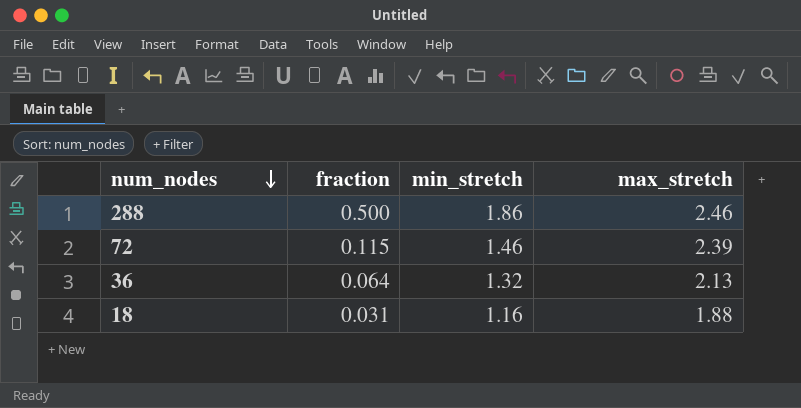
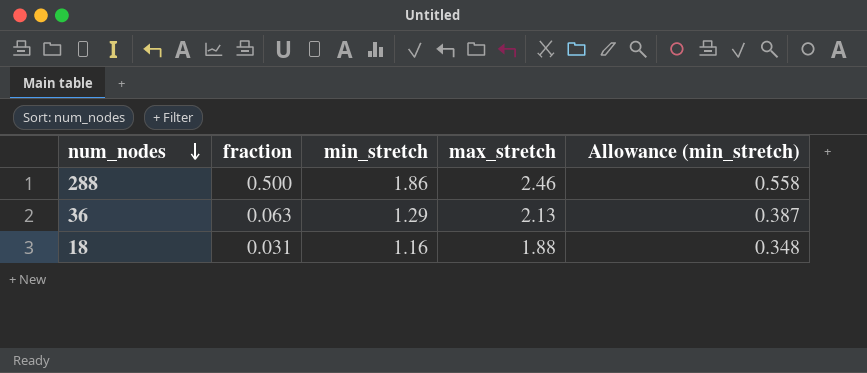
column Allowance (min_stretch) | formula: none -> [min_stretch] * 0.3
row 72: 0.115 | 1.46 | 2.39 -> none
36 | fraction: 0.064 -> 0.063
36 | min_stretch: 1.32 -> 1.29

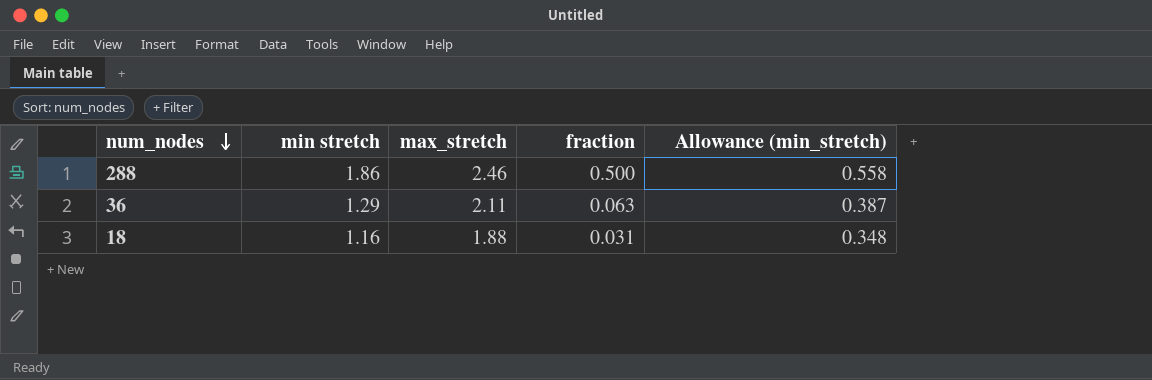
column name: min_stretch -> min stretch
column fraction | position: 2 -> 4
36 | max_stretch: 2.13 -> 2.11

